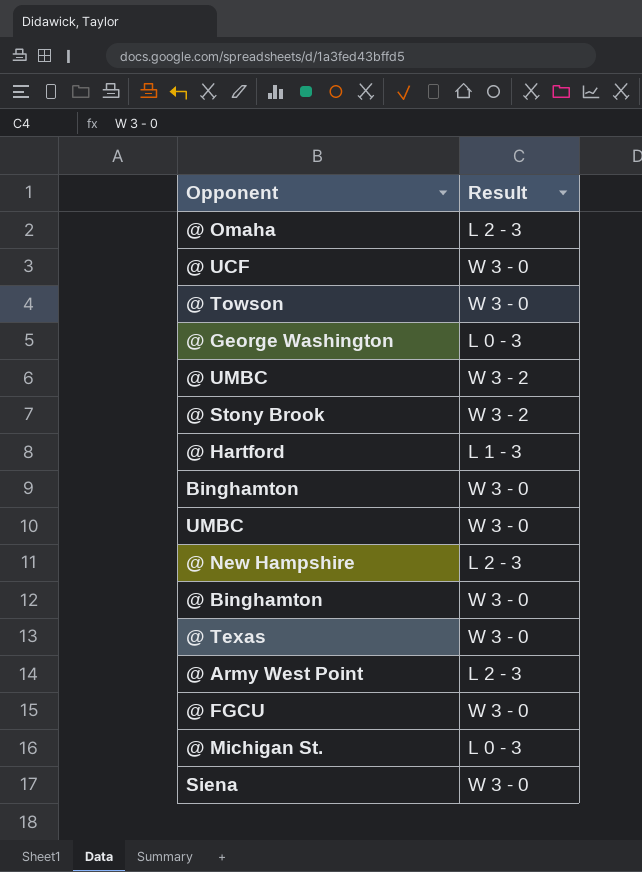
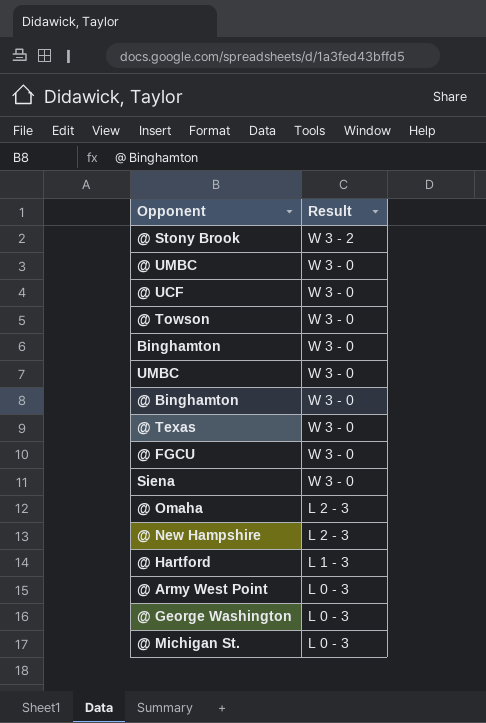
row order: none -> Result descending
@ UMBC | Result: W 3 - 2 -> W 3 - 0
@ Army West Point | Result: L 2 - 3 -> L 0 - 3

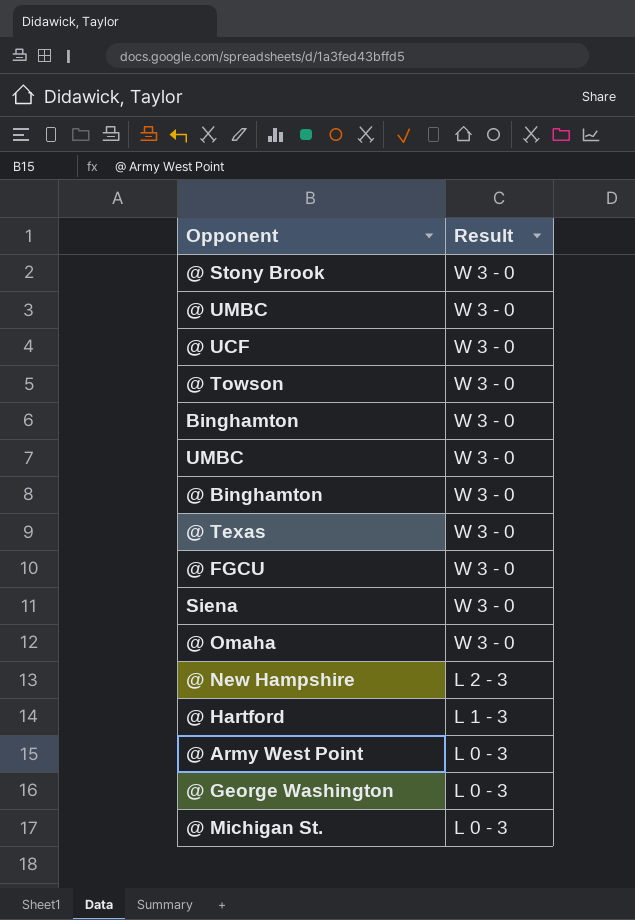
@ Stony Brook | Result: W 3 - 2 -> W 3 - 0
@ Omaha | Result: L 2 - 3 -> W 3 - 0

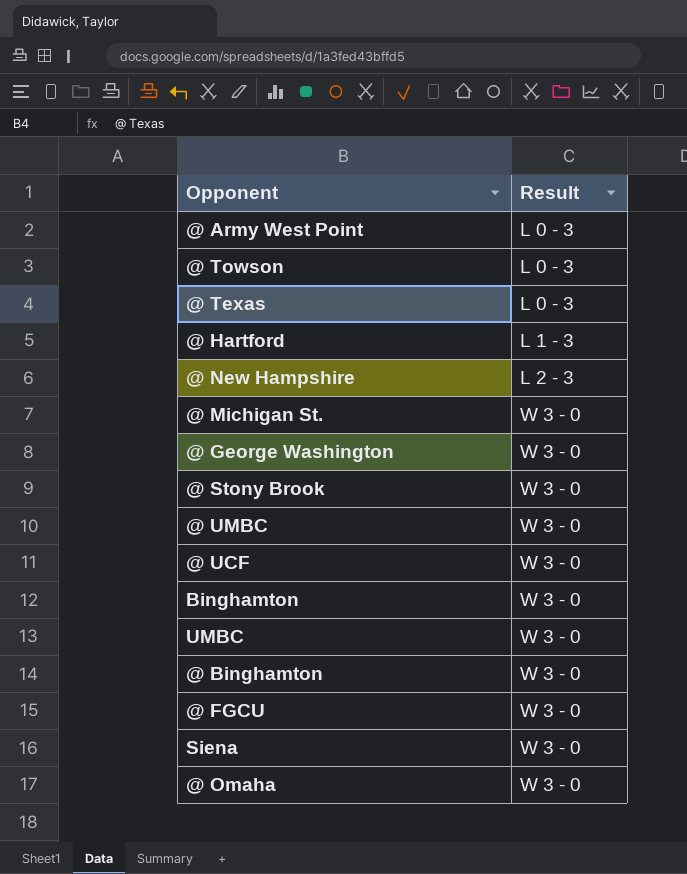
row order: Result descending -> Result ascending
@ Towson | Result: W 3 - 0 -> L 0 - 3
@ Texas | Result: W 3 - 0 -> L 0 - 3
@ Michigan St. | Result: L 0 - 3 -> W 3 - 0
@ George Washington | Result: L 0 - 3 -> W 3 - 0

